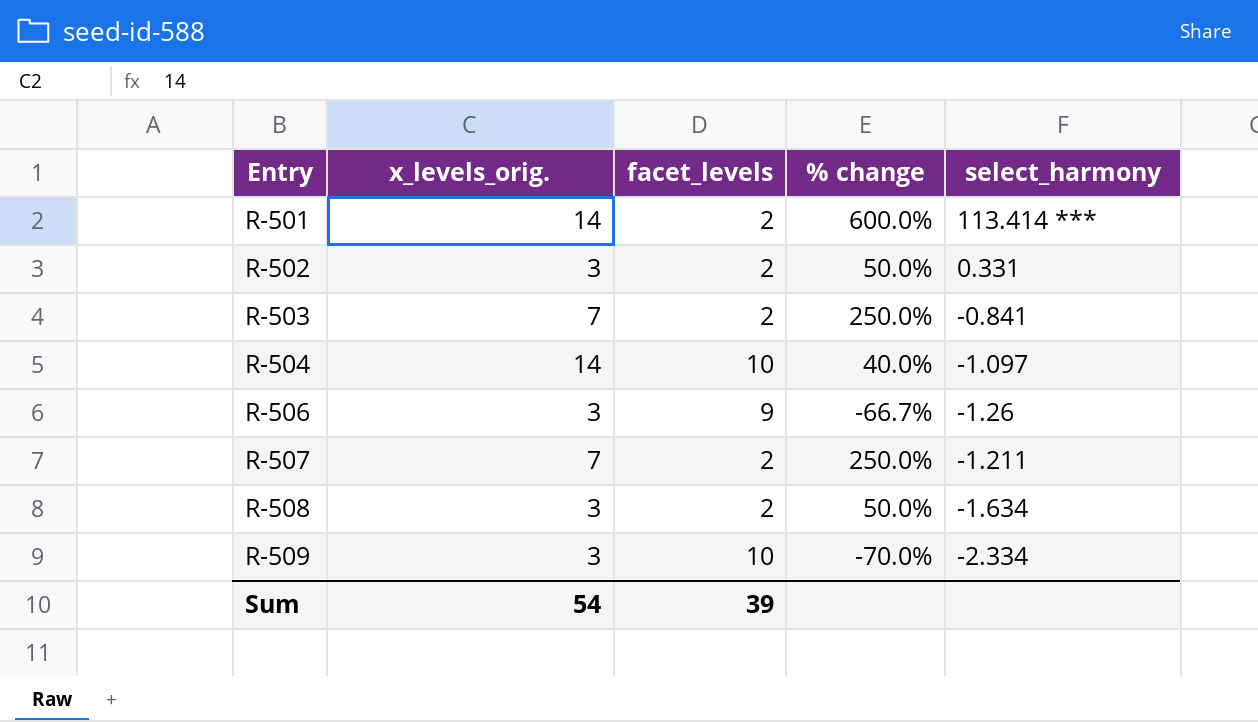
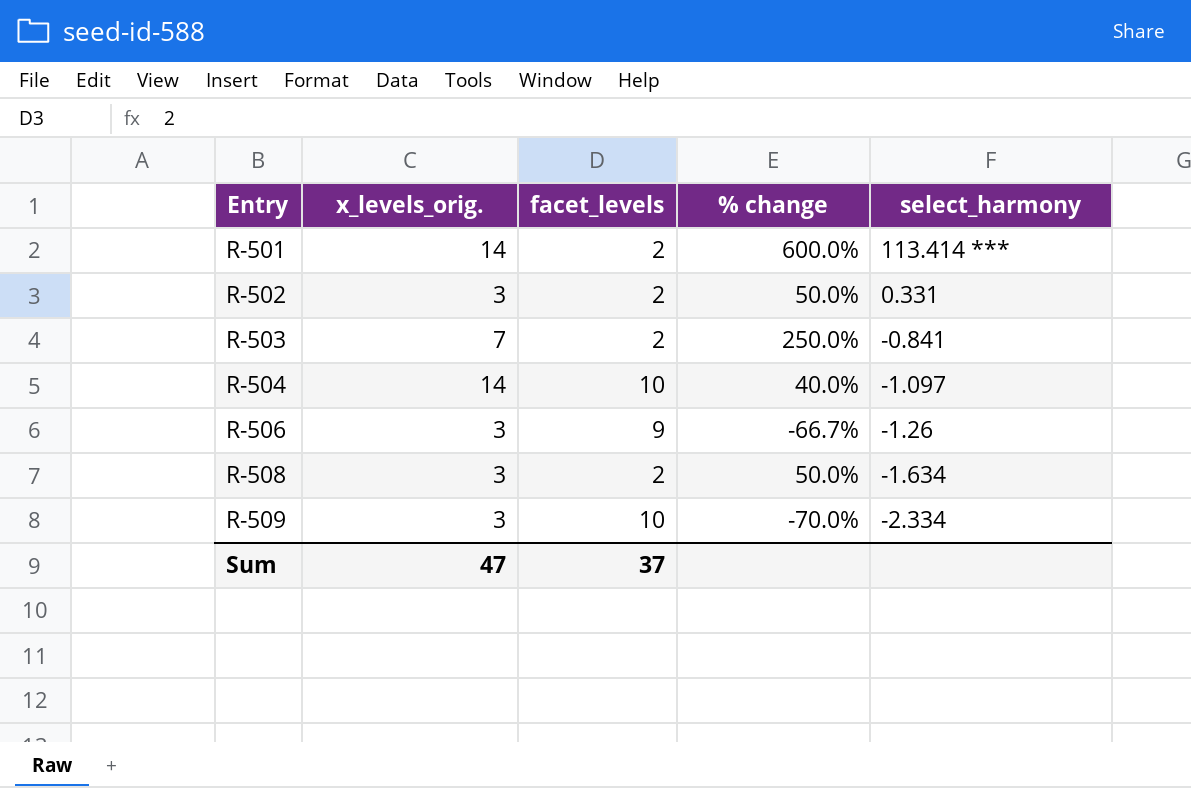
row R-507: 7 | 2 | 250.0% | -1.211 -> none
Sum | x_levels_orig.: 54 -> 47
Sum | facet_levels: 39 -> 37

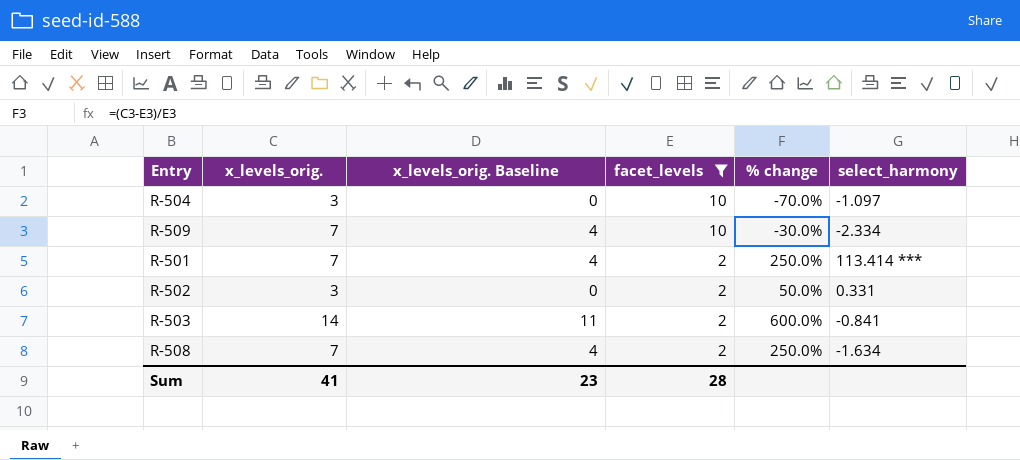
filter: none -> facet_levels != 9
row order: Entry ascending -> facet_levels descending
column x_levels_orig. Baseline | formula: none -> [x_levels_orig.] - 3
R-504 | x_levels_orig.: 14 -> 3
R-504 | % change: 40.0% -> -70.0%
R-509 | x_levels_orig.: 3 -> 7
R-509 | % change: -70.0% -> -30.0%
R-501 | x_levels_orig.: 14 -> 7
R-501 | % change: 600.0% -> 250.0%
R-503 | x_levels_orig.: 7 -> 14
R-503 | % change: 250.0% -> 600.0%
R-508 | x_levels_orig.: 3 -> 7
R-508 | % change: 50.0% -> 250.0%
Sum | x_levels_orig.: 47 -> 41
Sum | facet_levels: 37 -> 28

